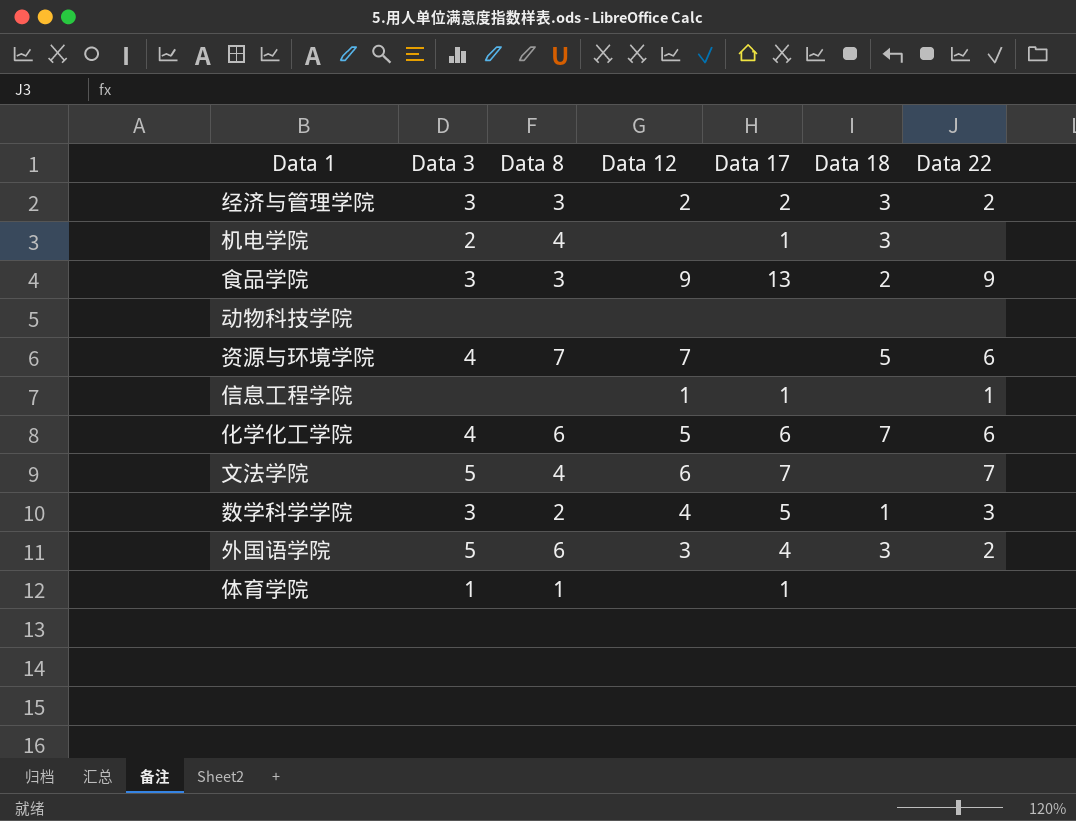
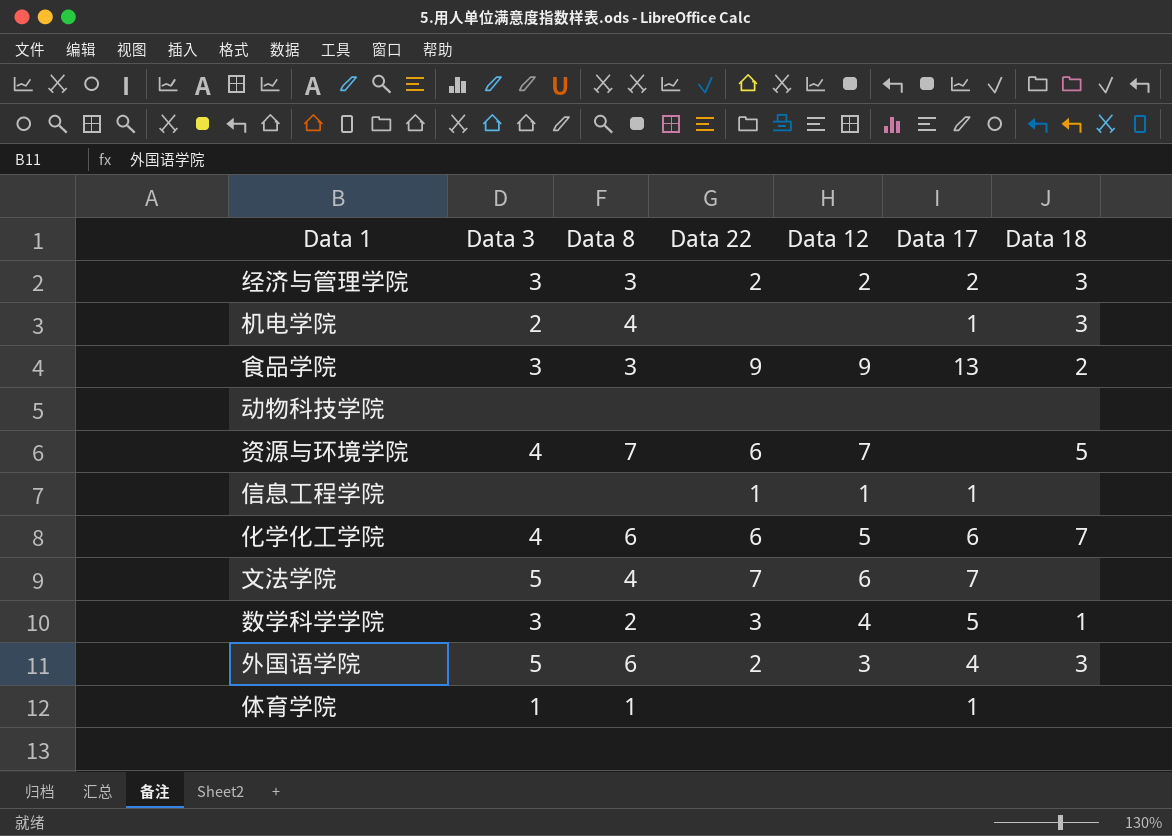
column Data 22 | position: 7 -> 4

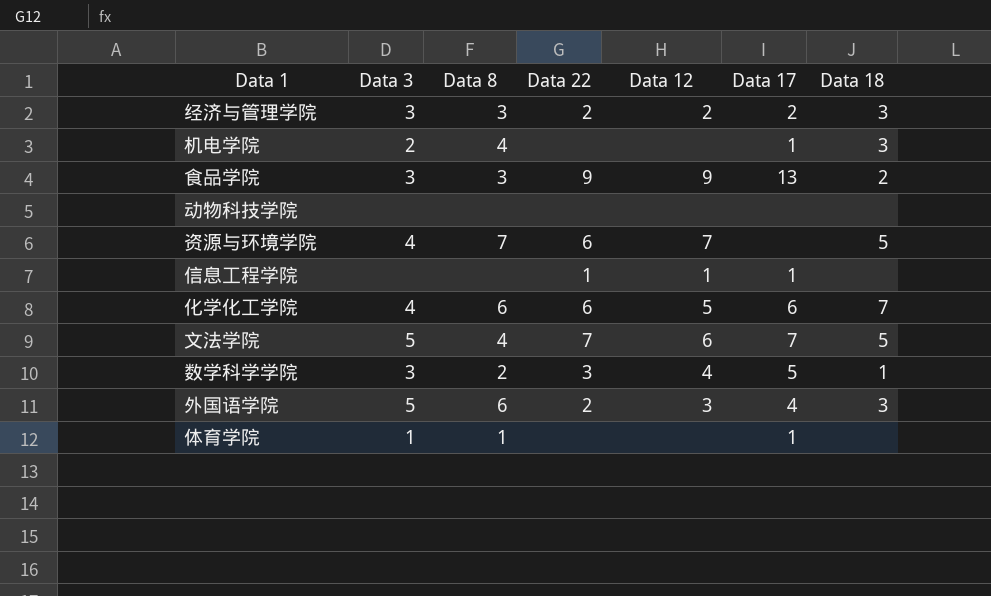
文法学院 | Data 18: none -> 5

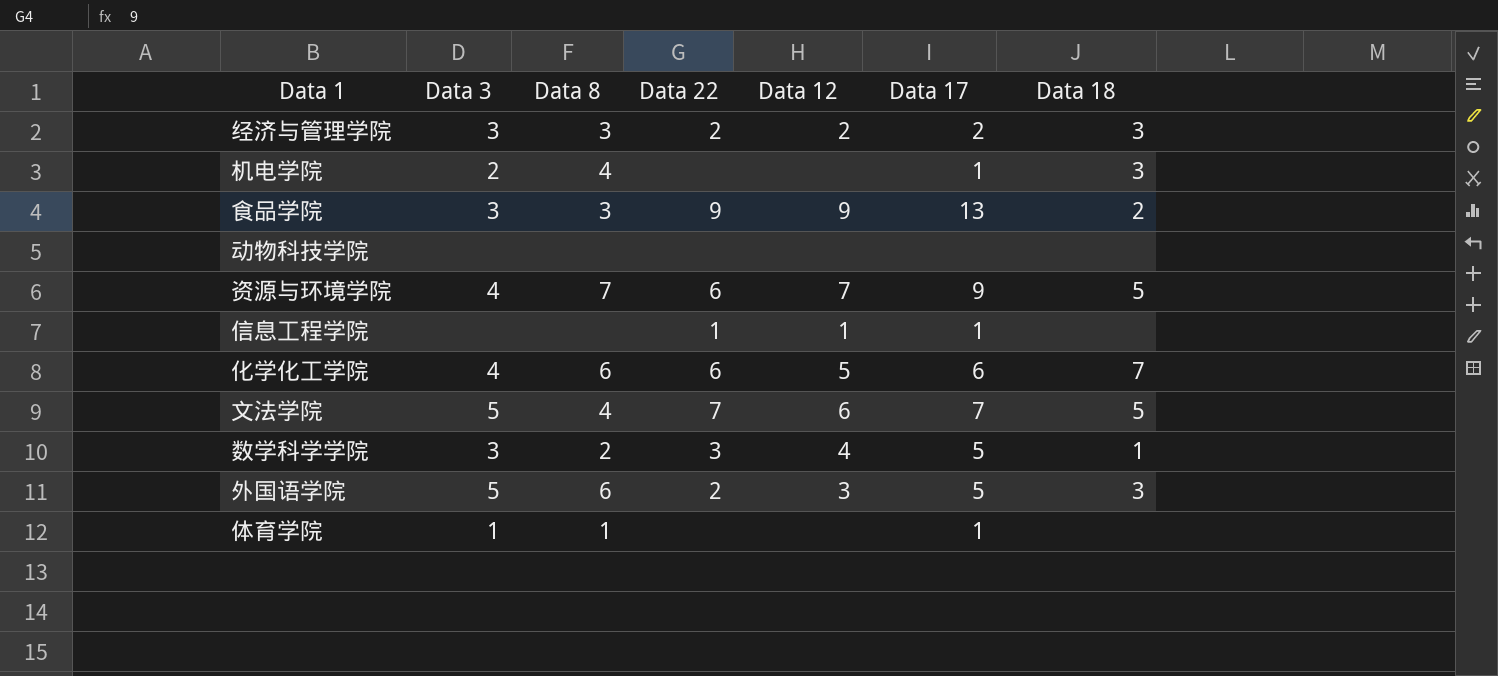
资源与环境学院 | Data 17: none -> 9
外国语学院 | Data 17: 4 -> 5

